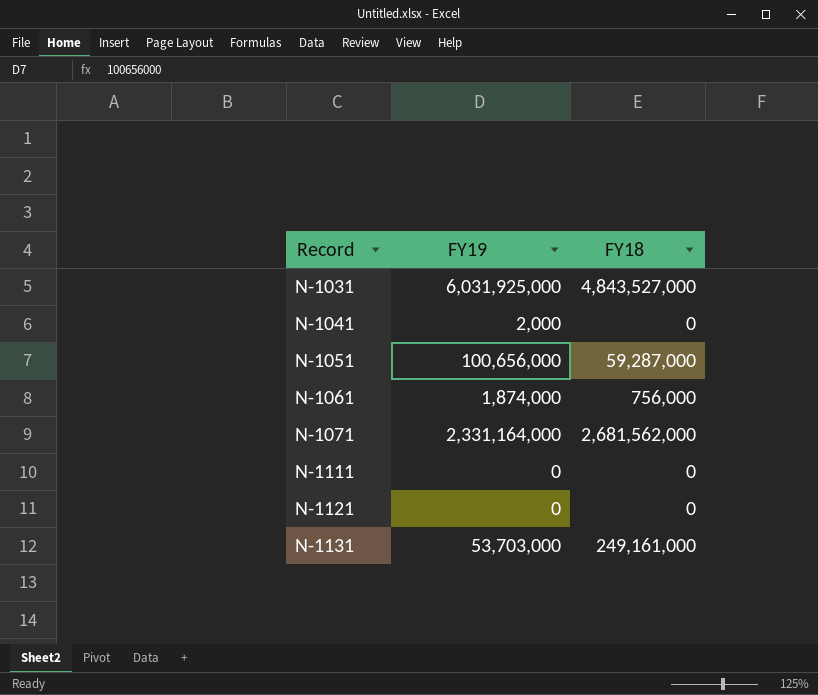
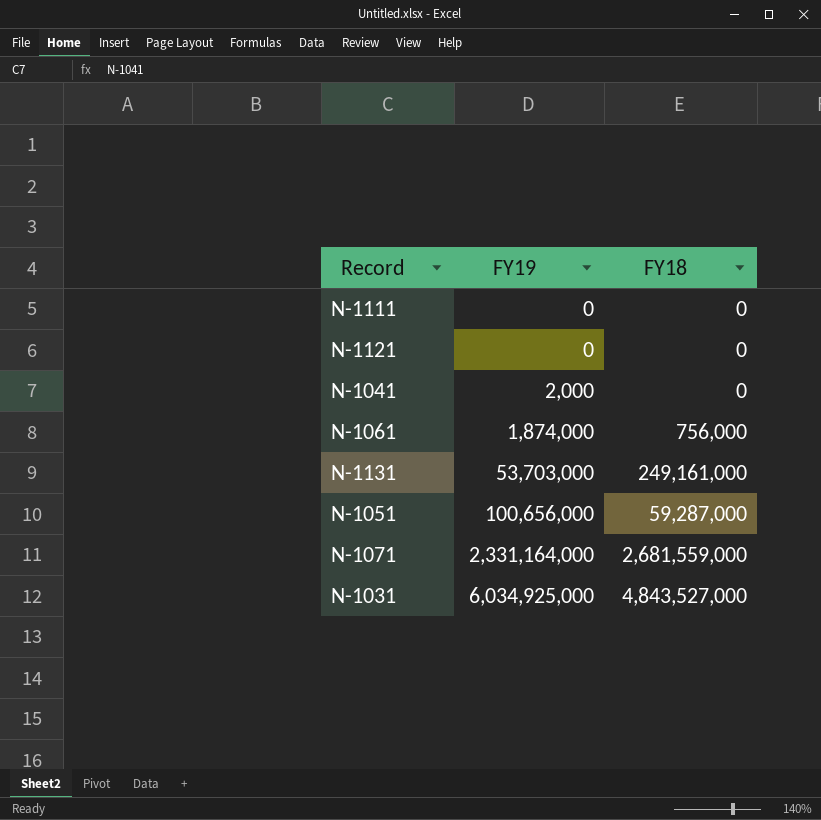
row order: Record ascending -> FY19 ascending
N-1071 | FY18: 2,681,562,000 -> 2,681,559,000
N-1031 | FY19: 6,031,925,000 -> 6,034,925,000

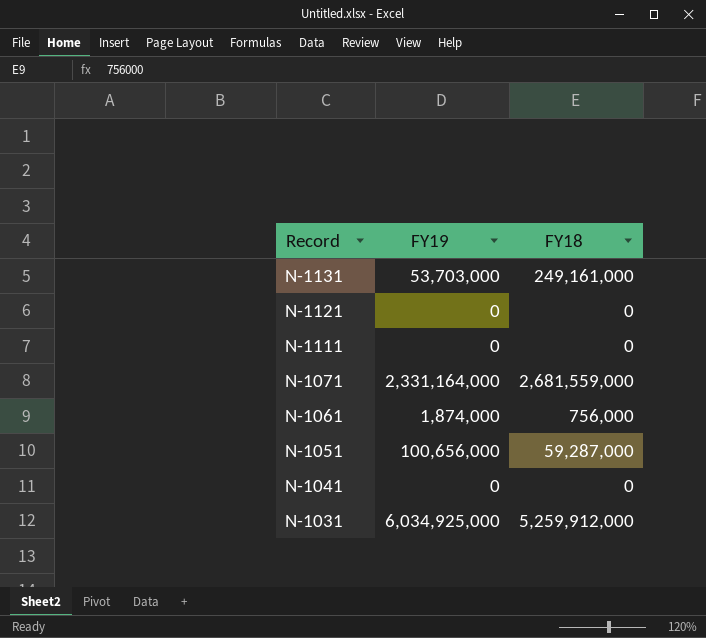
row order: FY19 ascending -> Record descending
N-1041 | FY19: 2,000 -> 0
N-1031 | FY18: 4,843,527,000 -> 5,259,912,000

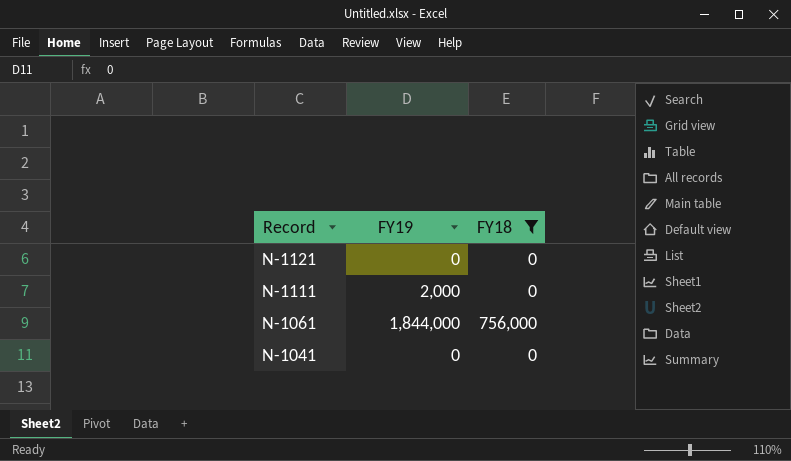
filter: none -> FY18 <= 756,000
N-1111 | FY19: 0 -> 2,000
N-1061 | FY19: 1,874,000 -> 1,844,000

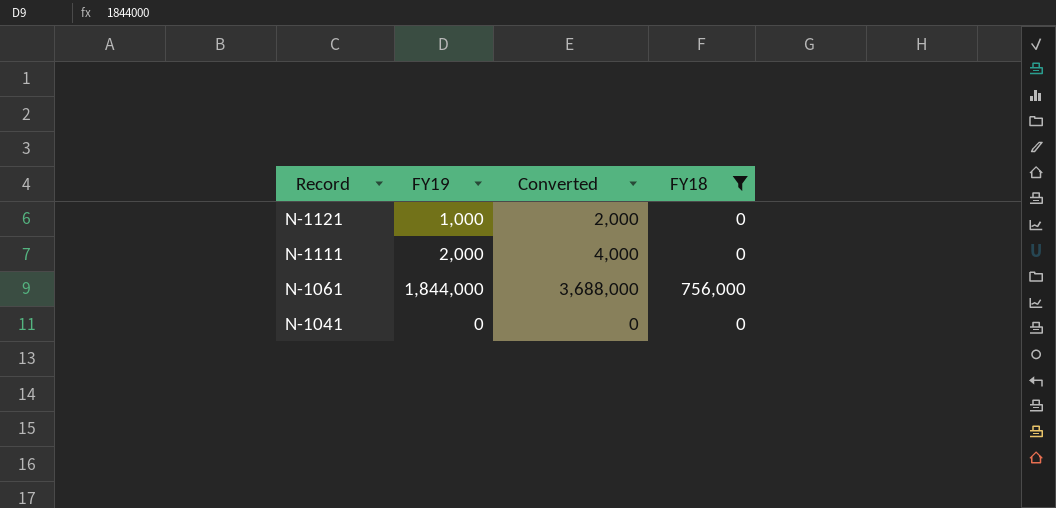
column Converted | formula: none -> [FY19] * 2
N-1121 | FY19: 0 -> 1,000

